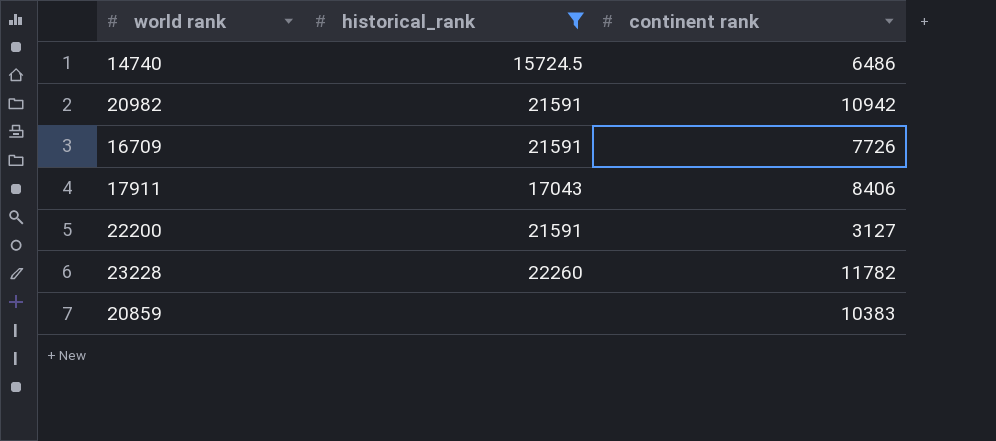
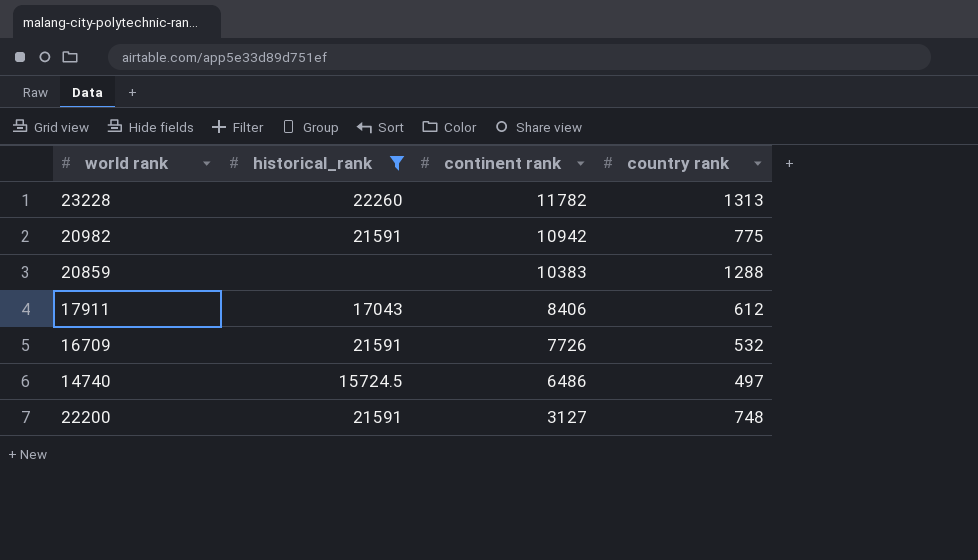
row order: none -> continent rank descending
column country rank | position: none -> 4

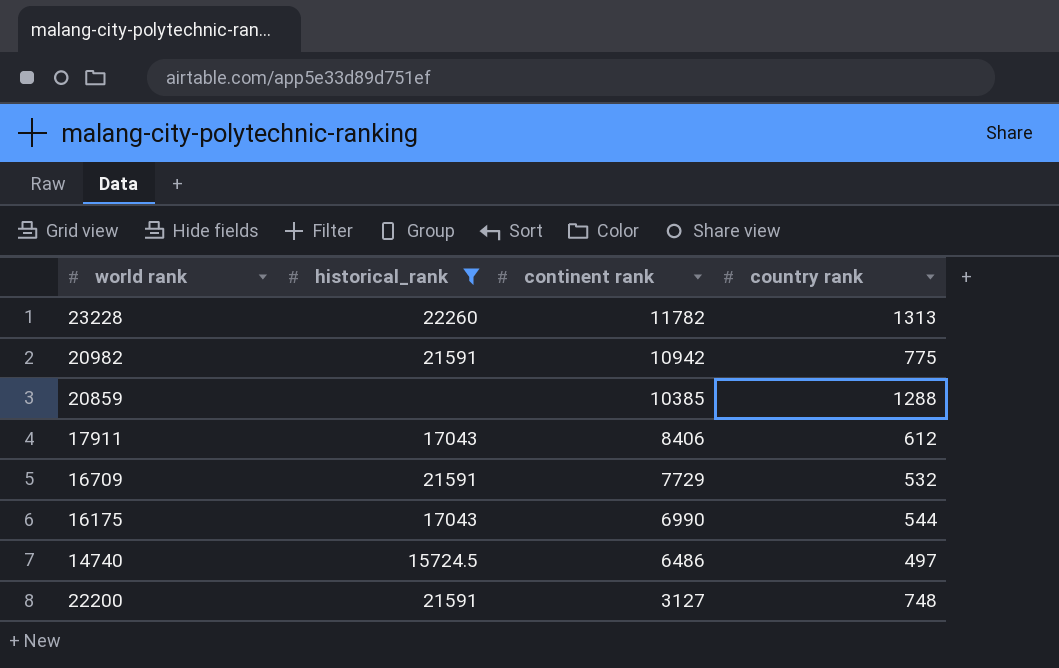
20859 | continent rank: 10383 -> 10385
16709 | continent rank: 7726 -> 7729
row 16175: none -> 17043 | 6990 | 544

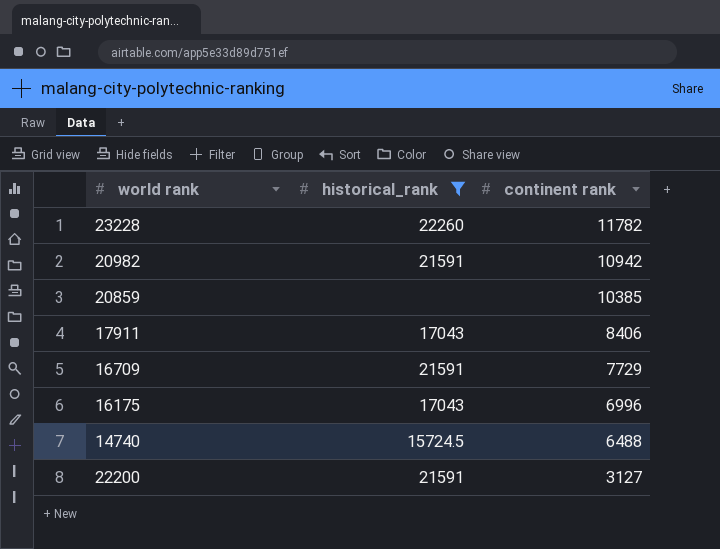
column country rank | position: 4 -> none
16175 | continent rank: 6990 -> 6996
14740 | continent rank: 6486 -> 6488

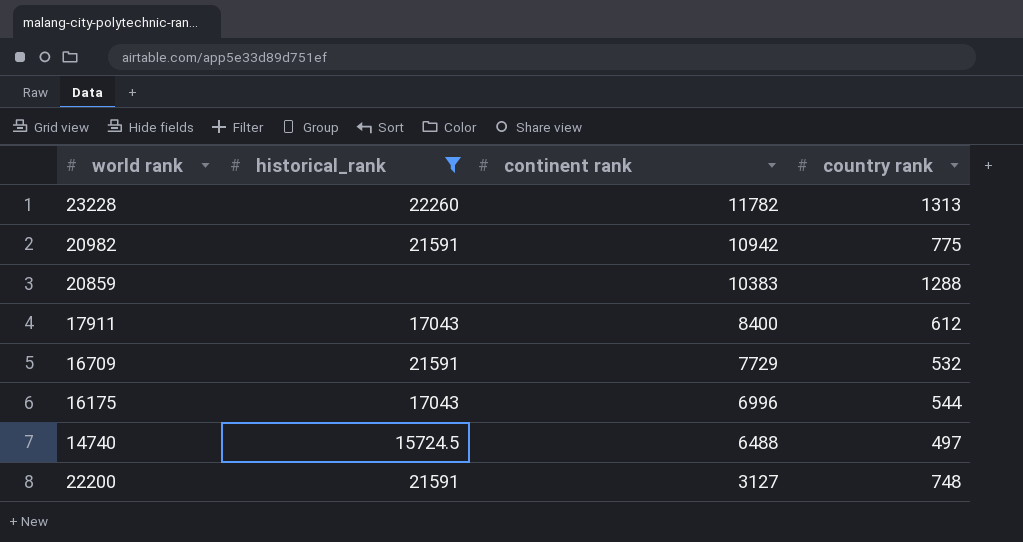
column country rank | position: none -> 4
20859 | continent rank: 10385 -> 10383
17911 | continent rank: 8406 -> 8400

